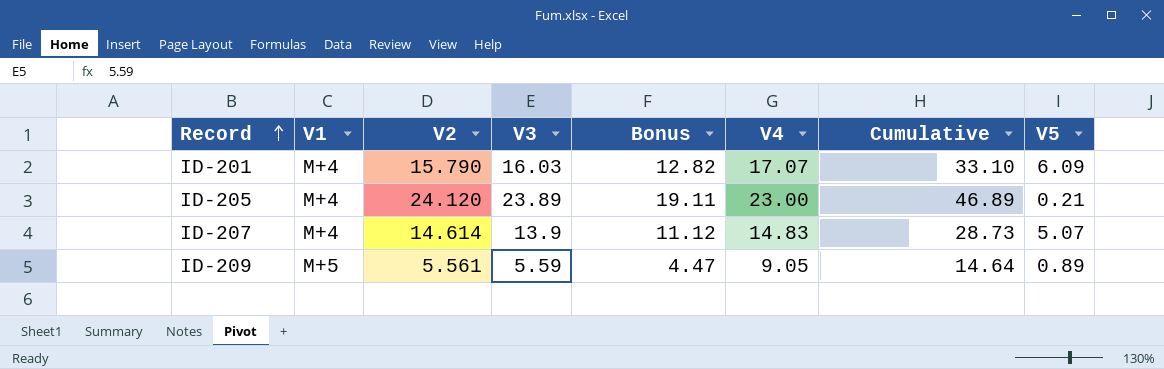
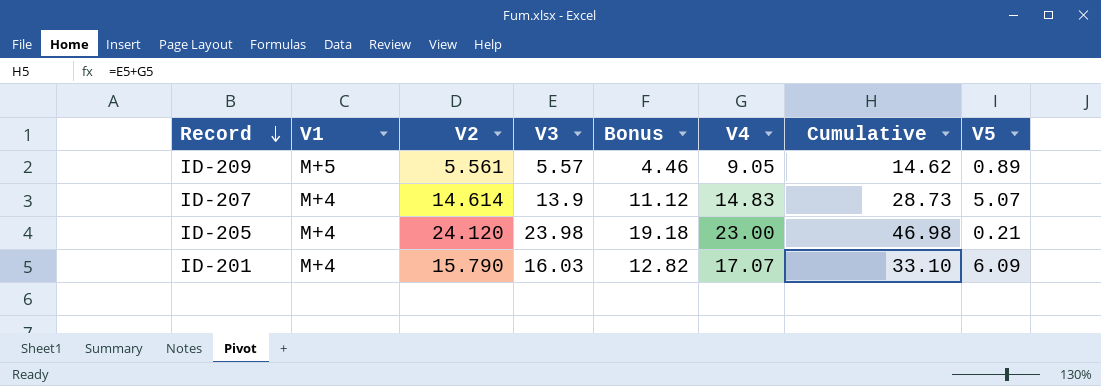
row order: Record ascending -> Record descending
ID-209 | V3: 5.59 -> 5.57
ID-209 | Bonus: 4.47 -> 4.46
ID-209 | Cumulative: 14.64 -> 14.62
ID-205 | V3: 23.89 -> 23.98
ID-205 | Bonus: 19.11 -> 19.18
ID-205 | Cumulative: 46.89 -> 46.98

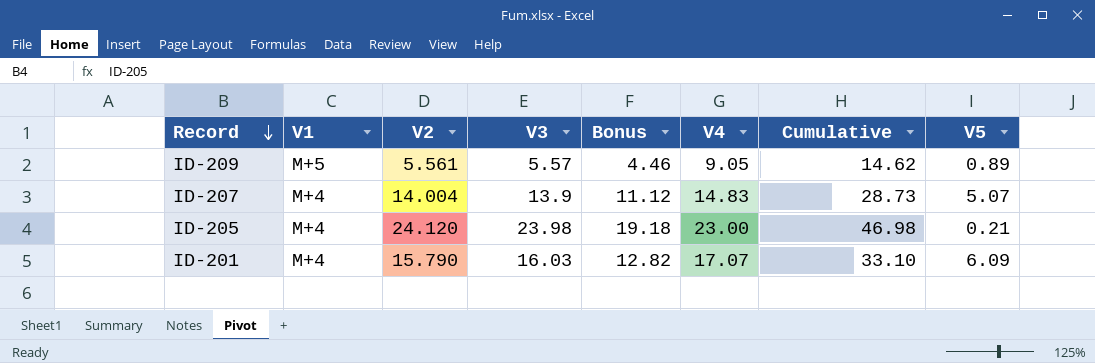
ID-207 | V2: 14.614 -> 14.004

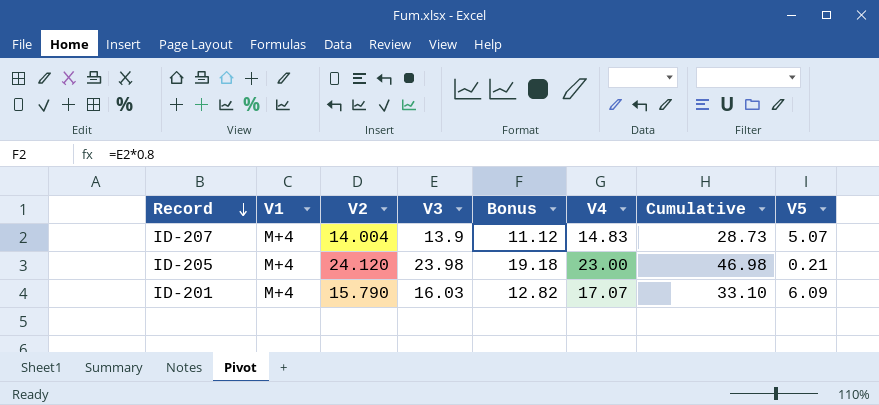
row ID-209: M+5 | 5.561 | 5.57 | 4.46 | 9.05 | 14.62 | 0.89 -> none

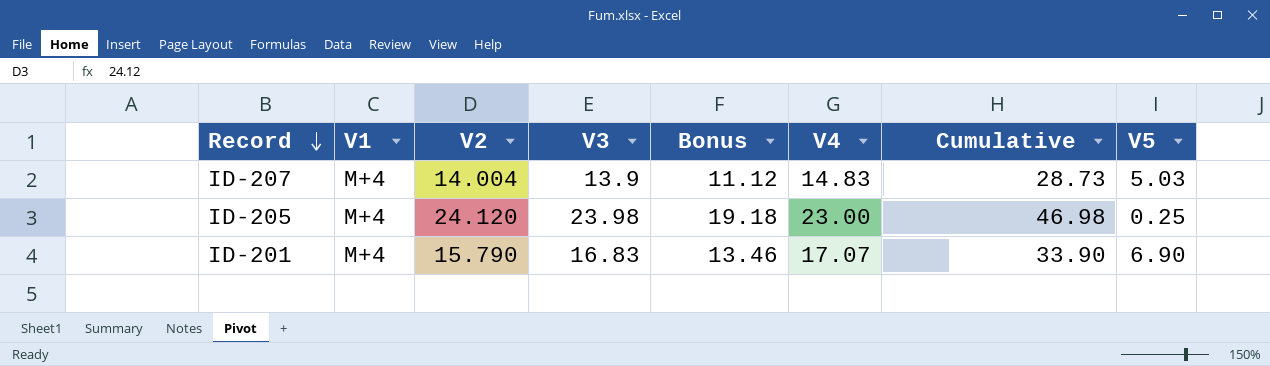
ID-207 | V5: 5.07 -> 5.03
ID-205 | V5: 0.21 -> 0.25
ID-201 | V3: 16.03 -> 16.83
ID-201 | Bonus: 12.82 -> 13.46
ID-201 | Cumulative: 33.10 -> 33.90
ID-201 | V5: 6.09 -> 6.90

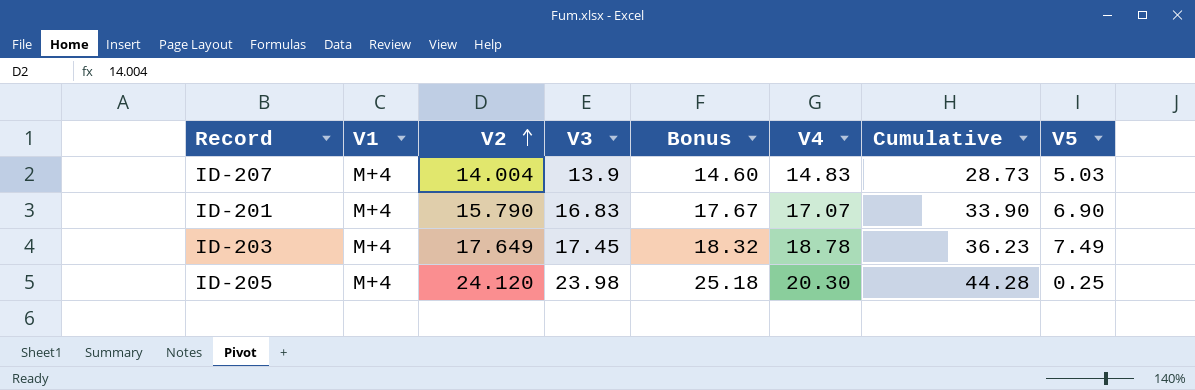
row order: Record descending -> V2 ascending
column Bonus | formula: [V3] * 0.8 -> [V3] * 1.05
row ID-203: none -> M+4 | 17.649 | 17.45 | 18.32 | 18.78 | 36.23 | 7.49
ID-205 | V4: 23.00 -> 20.30
ID-205 | Cumulative: 46.98 -> 44.28

